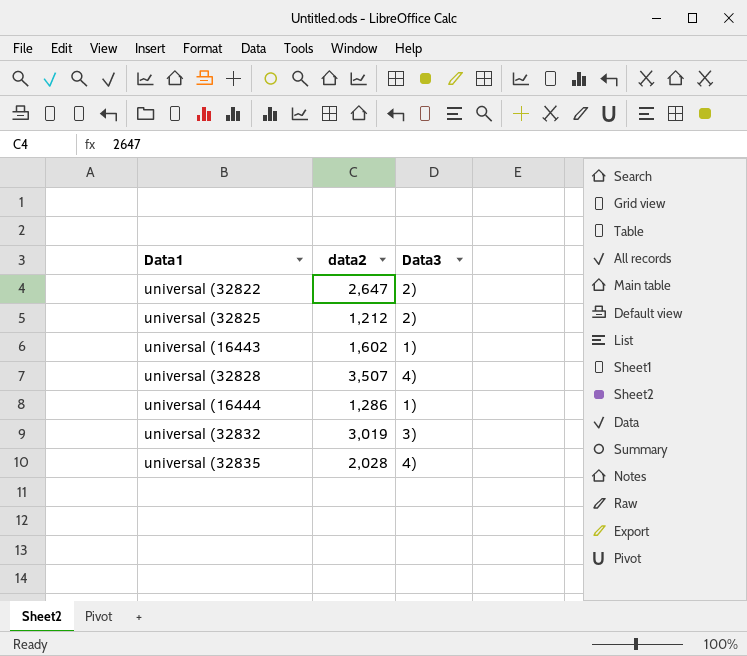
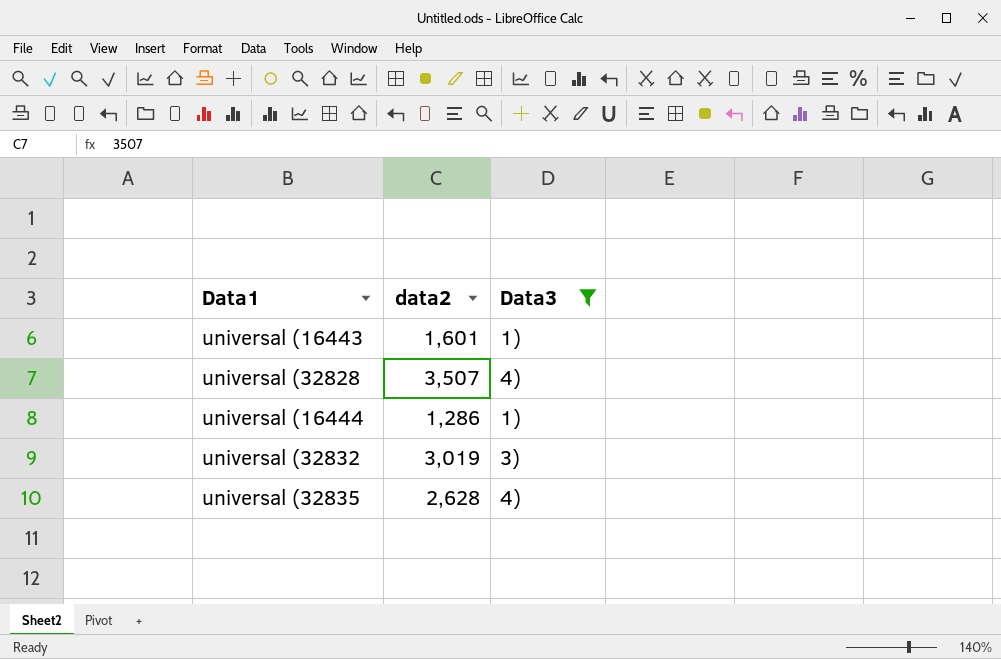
filter: none -> Data3 != 2)
universal (16443 | data2: 1,602 -> 1,601
universal (32835 | data2: 2,028 -> 2,628

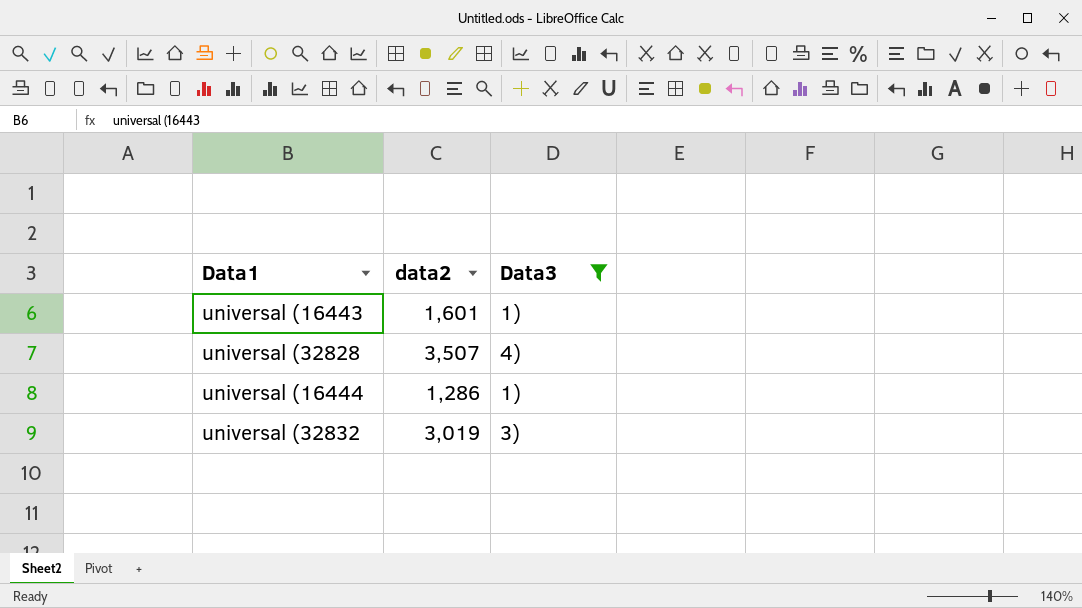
row universal (32835: 2,628 | 4) -> none

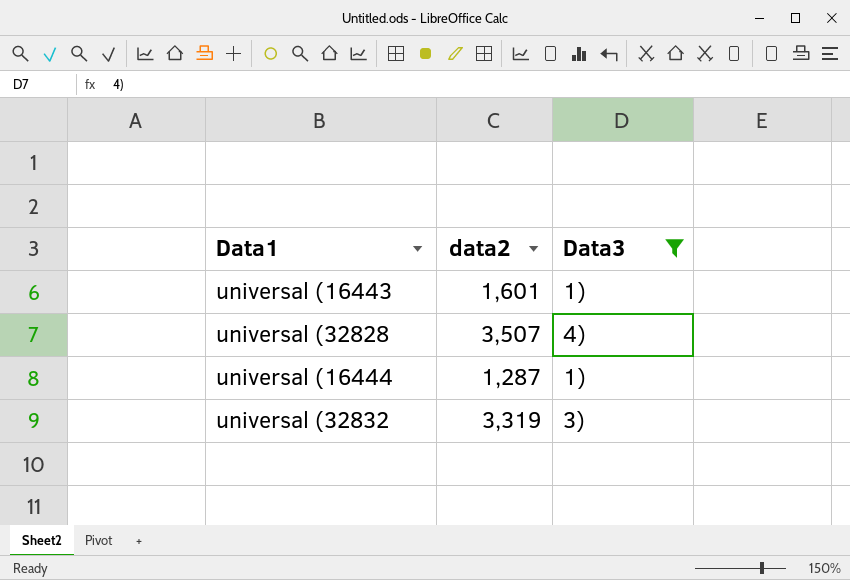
universal (16444 | data2: 1,286 -> 1,287
universal (32832 | data2: 3,019 -> 3,319

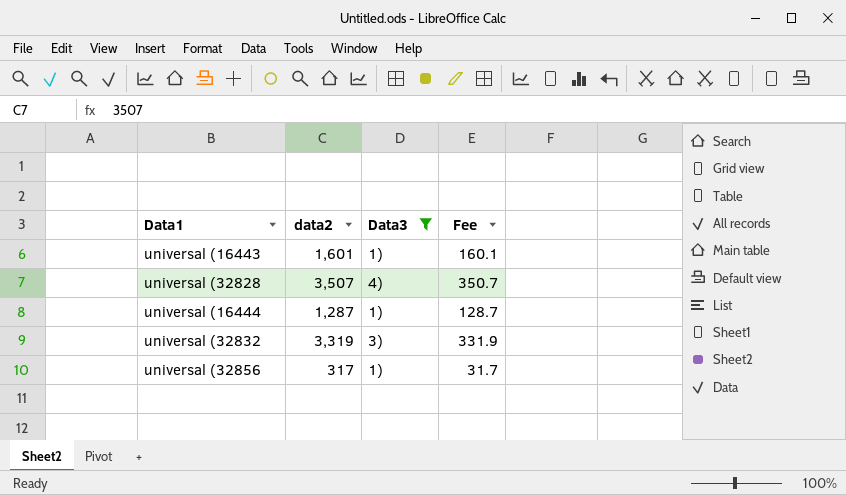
column Fee | formula: none -> [data2] * 0.1
row universal (32856: none -> 317 | 1) | 31.7

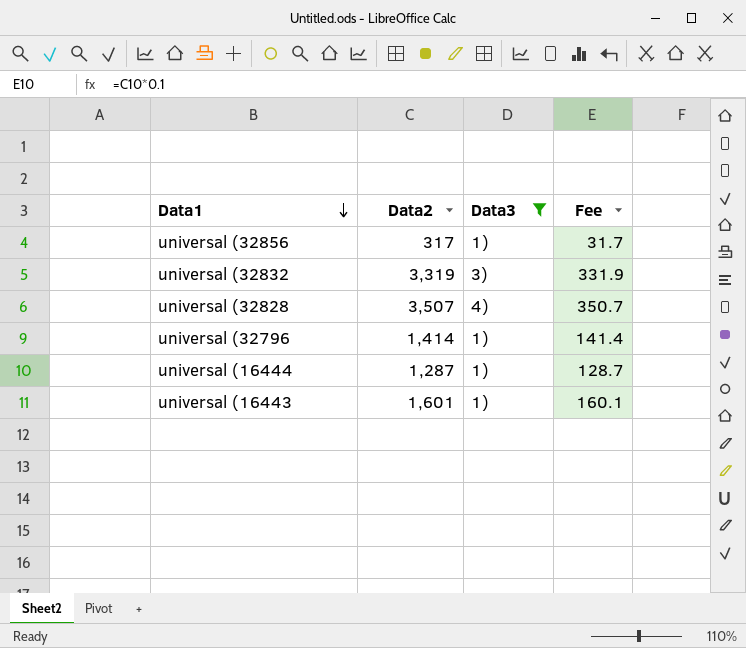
row order: none -> Data1 descending
column name: data2 -> Data2
row universal (32796: none -> 1,414 | 1) | 141.4

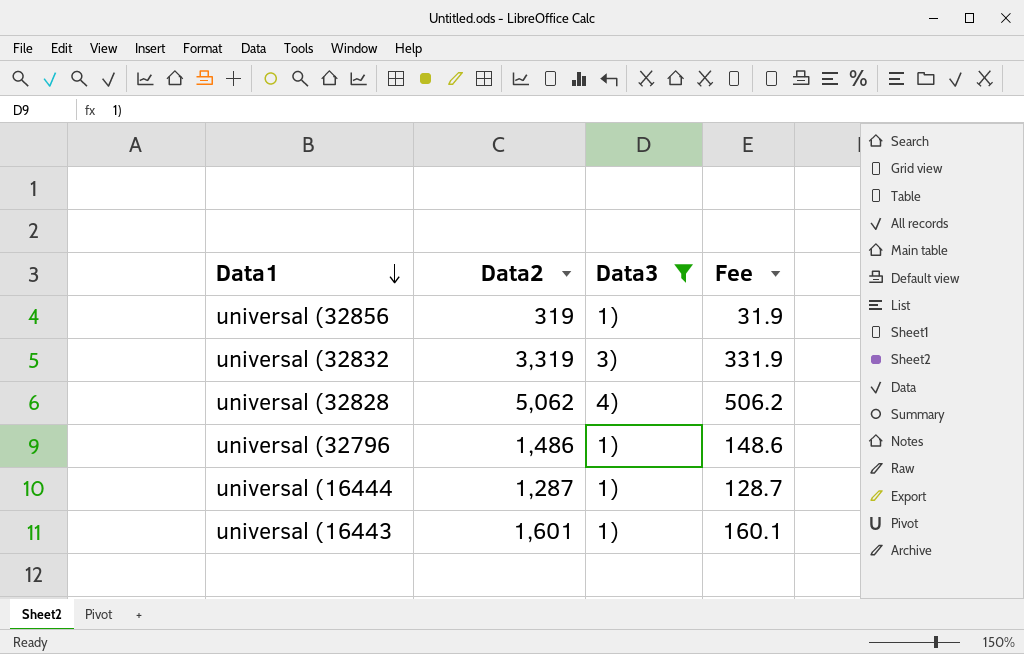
universal (32856 | Data2: 317 -> 319
universal (32856 | Fee: 31.7 -> 31.9
universal (32828 | Data2: 3,507 -> 5,062
universal (32828 | Fee: 350.7 -> 506.2
universal (32796 | Data2: 1,414 -> 1,486
universal (32796 | Fee: 141.4 -> 148.6

